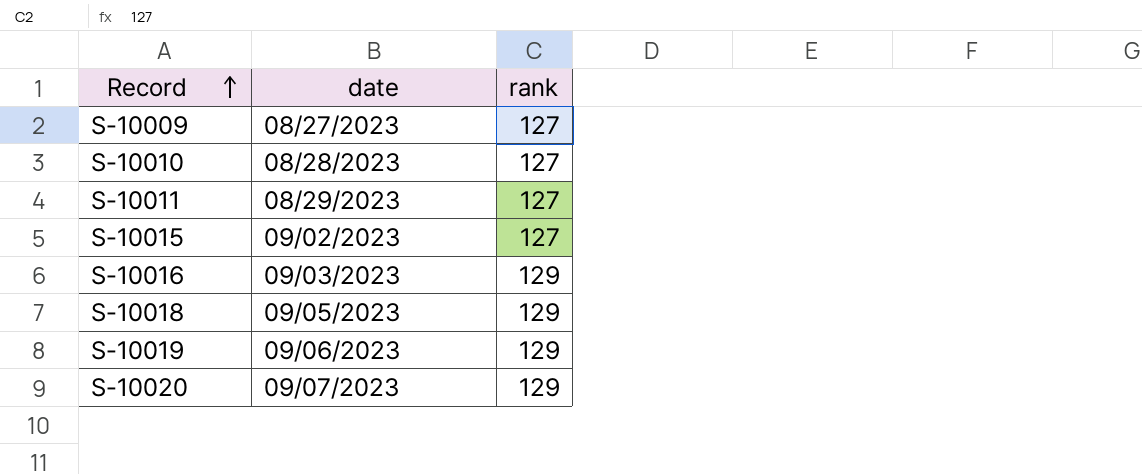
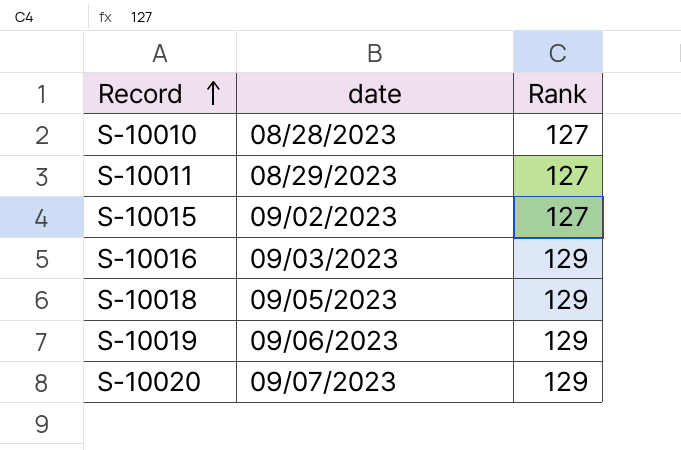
column name: rank -> Rank
row S-10009: 08/27/2023 | 127 -> none

